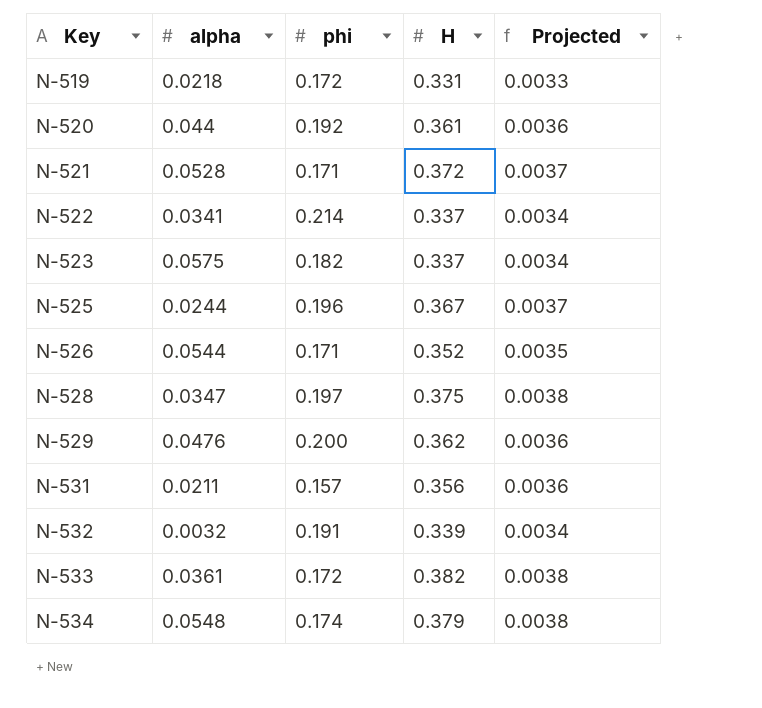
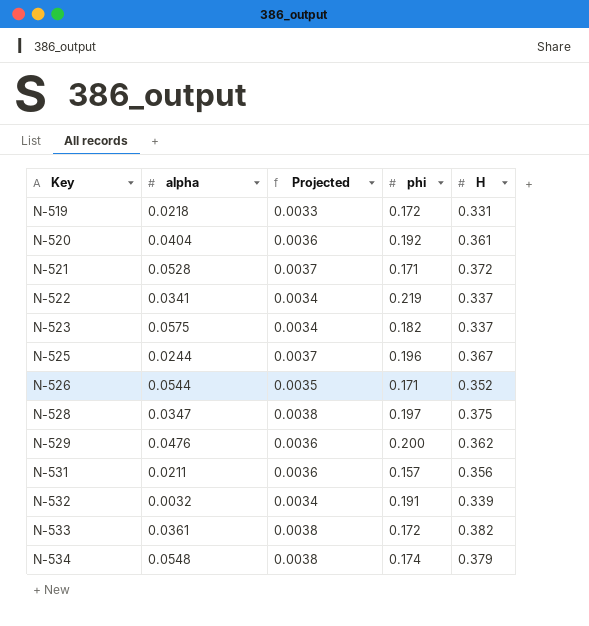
column Projected | position: 5 -> 3
N-520 | alpha: 0.044 -> 0.0404
N-522 | phi: 0.214 -> 0.219

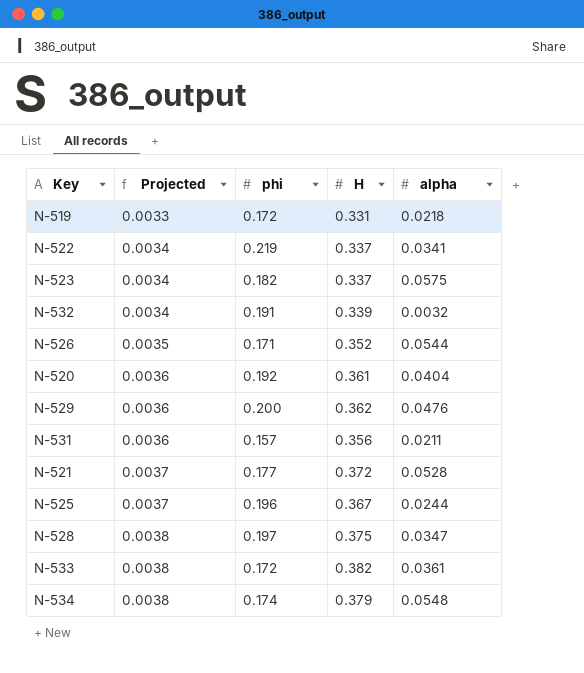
row order: Key ascending -> Projected ascending
column alpha | position: 2 -> 5
N-521 | phi: 0.171 -> 0.177

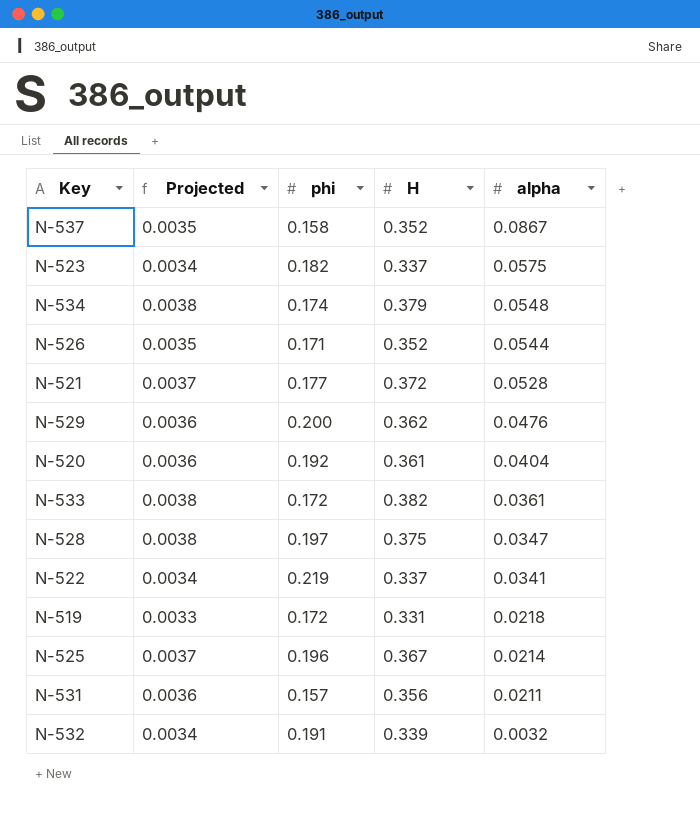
row order: Projected ascending -> alpha descending
row N-537: none -> 0.0035 | 0.158 | 0.352 | 0.0867
N-525 | alpha: 0.0244 -> 0.0214

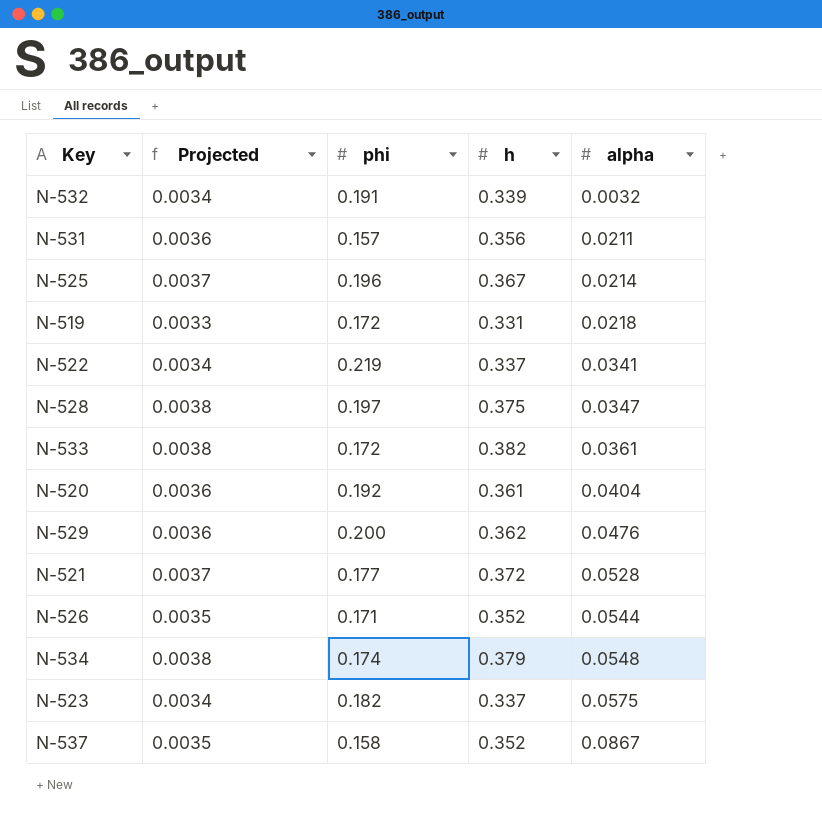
row order: alpha descending -> alpha ascending
column name: H -> h

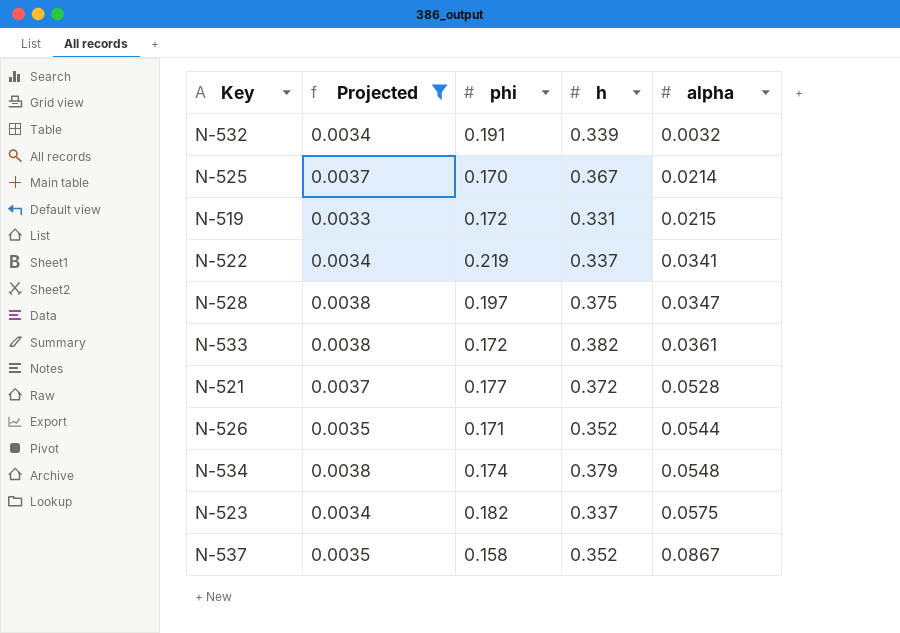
filter: none -> Projected != 0.0036
N-525 | phi: 0.196 -> 0.170
N-519 | alpha: 0.0218 -> 0.0215

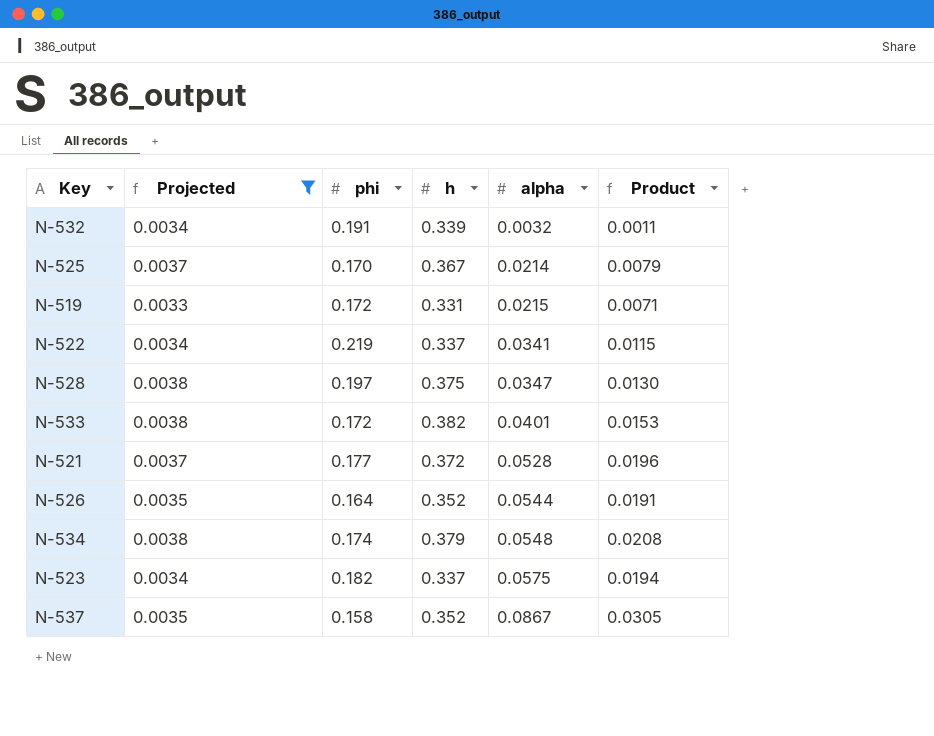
column Product | formula: none -> [h] * [alpha]
N-533 | alpha: 0.0361 -> 0.0401
N-526 | phi: 0.171 -> 0.164

